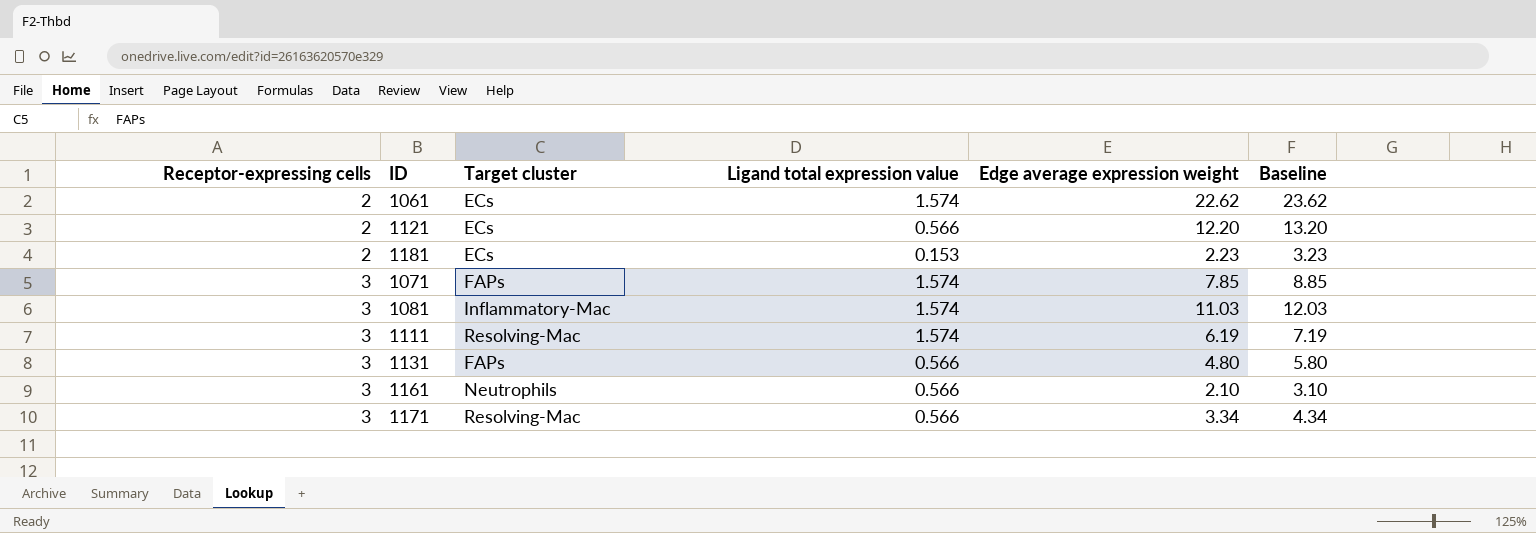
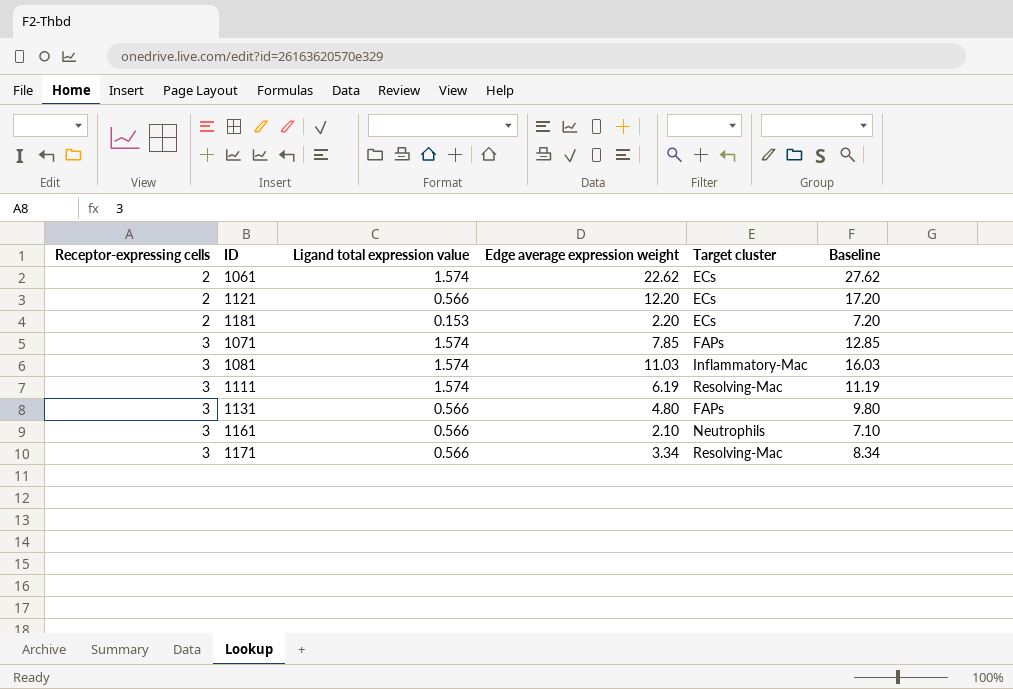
column Target cluster | position: 3 -> 5
column Baseline | formula: [Edge average expression weight] + 1 -> [Edge average expression weight] + 5
1181 | Edge average expression weight: 2.23 -> 2.20

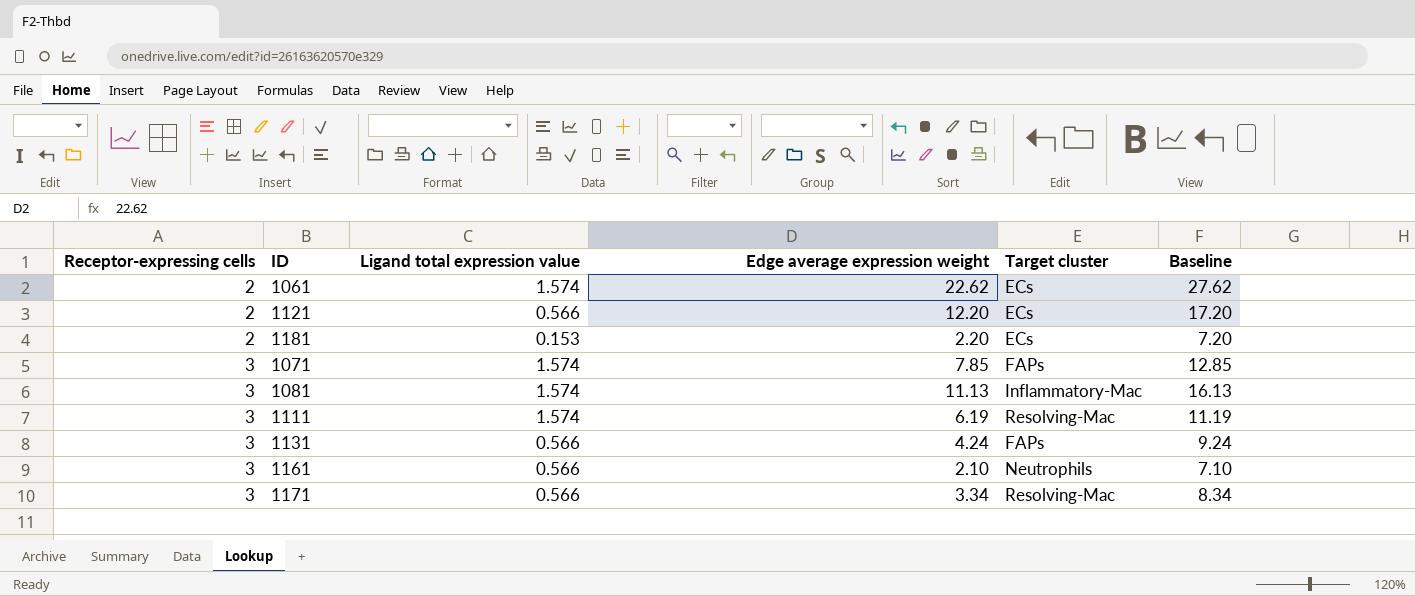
1081 | Edge average expression weight: 11.03 -> 11.13
1081 | Baseline: 16.03 -> 16.13
1131 | Edge average expression weight: 4.80 -> 4.24
1131 | Baseline: 9.80 -> 9.24

